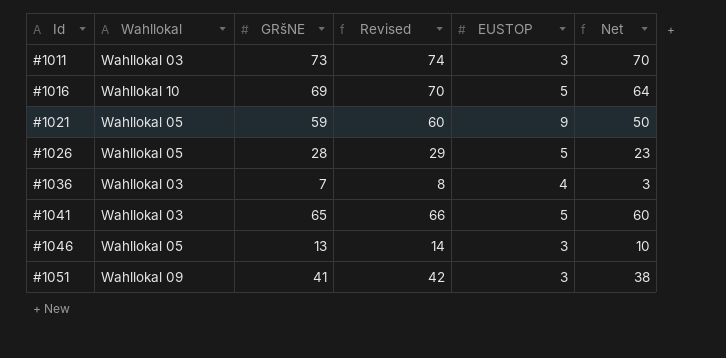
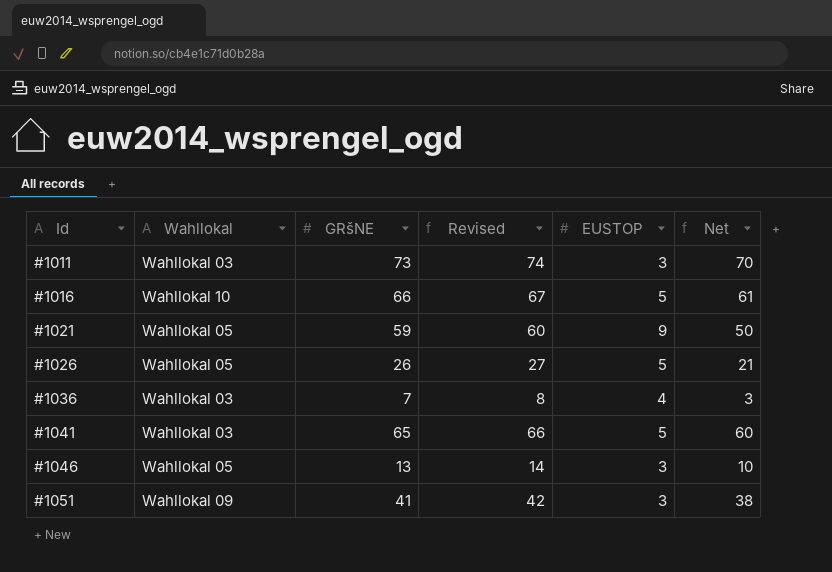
#1016 | GRšNE: 69 -> 66
#1016 | Revised: 70 -> 67
#1016 | Net: 64 -> 61
#1026 | GRšNE: 28 -> 26
#1026 | Revised: 29 -> 27
#1026 | Net: 23 -> 21

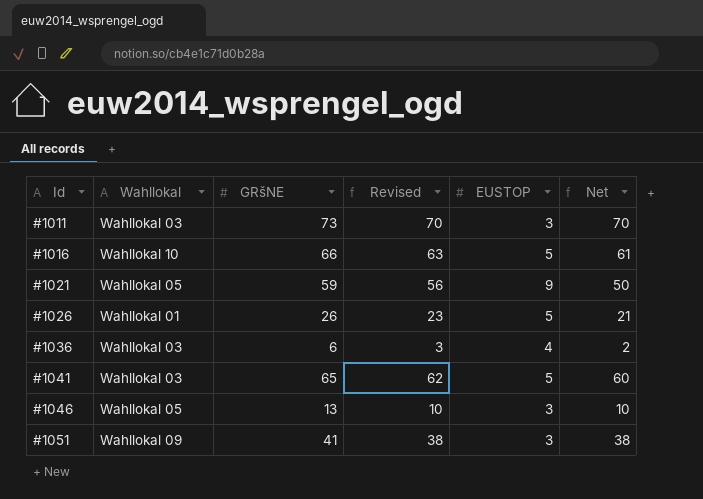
column Revised | formula: [GRšNE] + 1 -> [GRšNE] - 3
#1026 | Wahllokal: Wahllokal 05 -> Wahllokal 01
#1036 | GRšNE: 7 -> 6
#1036 | Net: 3 -> 2

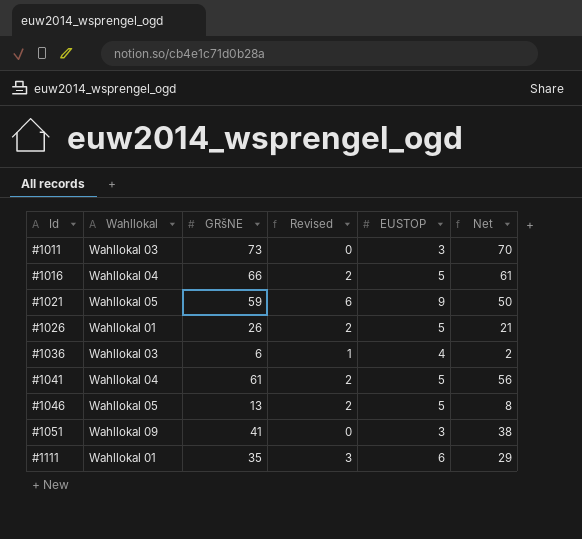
column Revised | formula: [GRšNE] - 3 -> [EUSTOP] - 3
#1016 | Wahllokal: Wahllokal 10 -> Wahllokal 04
#1041 | Wahllokal: Wahllokal 03 -> Wahllokal 04
#1041 | GRšNE: 65 -> 61
#1041 | Net: 60 -> 56
#1046 | EUSTOP: 3 -> 5
#1046 | Net: 10 -> 8
row #1111: none -> Wahllokal 01 | 35 | 3 | 6 | 29

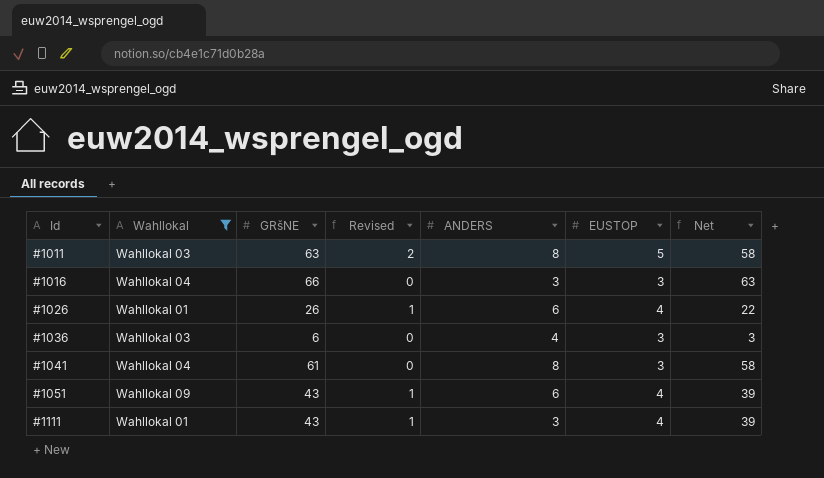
filter: none -> Wahllokal != Wahllokal 05
column ANDERS | position: none -> 5
#1011 | GRšNE: 73 -> 63
#1011 | Revised: 0 -> 2
#1011 | EUSTOP: 3 -> 5
#1011 | Net: 70 -> 58
#1016 | Revised: 2 -> 0
#1016 | EUSTOP: 5 -> 3
#1016 | Net: 61 -> 63
#1026 | Revised: 2 -> 1
#1026 | EUSTOP: 5 -> 4
#1026 | Net: 21 -> 22
#1036 | Revised: 1 -> 0
#1036 | EUSTOP: 4 -> 3
#1036 | Net: 2 -> 3
#1041 | Revised: 2 -> 0
#1041 | EUSTOP: 5 -> 3
#1041 | Net: 56 -> 58
#1051 | GRšNE: 41 -> 43
#1051 | Revised: 0 -> 1
#1051 | EUSTOP: 3 -> 4
#1051 | Net: 38 -> 39
#1111 | GRšNE: 35 -> 43
#1111 | Revised: 3 -> 1
#1111 | EUSTOP: 6 -> 4
#1111 | Net: 29 -> 39

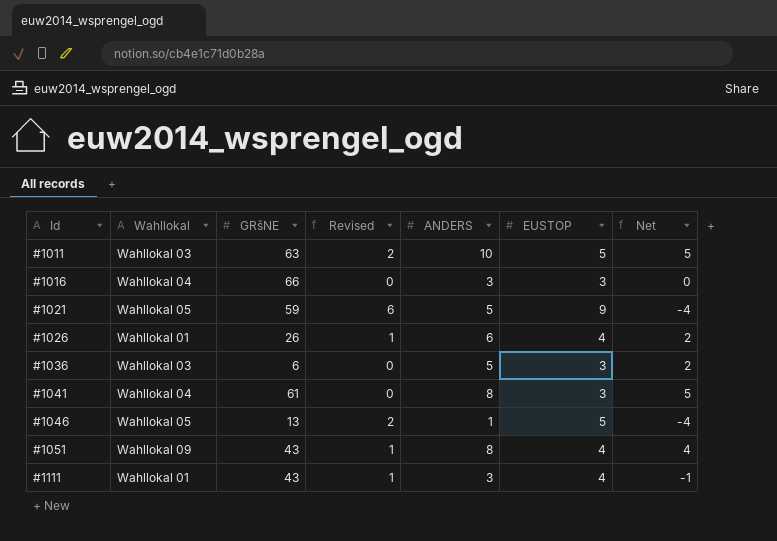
filter: Wahllokal != Wahllokal 05 -> none
column Net | formula: [GRšNE] - [EUSTOP] -> [ANDERS] - [EUSTOP]
#1011 | ANDERS: 8 -> 10
#1036 | ANDERS: 4 -> 5
#1051 | ANDERS: 6 -> 8

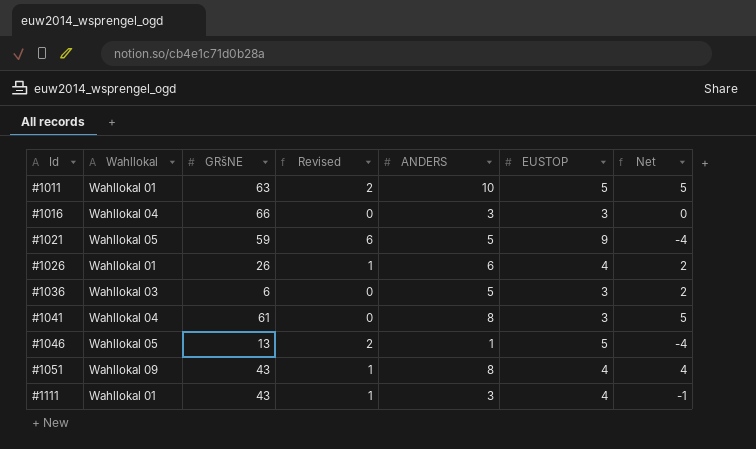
#1011 | Wahllokal: Wahllokal 03 -> Wahllokal 01

